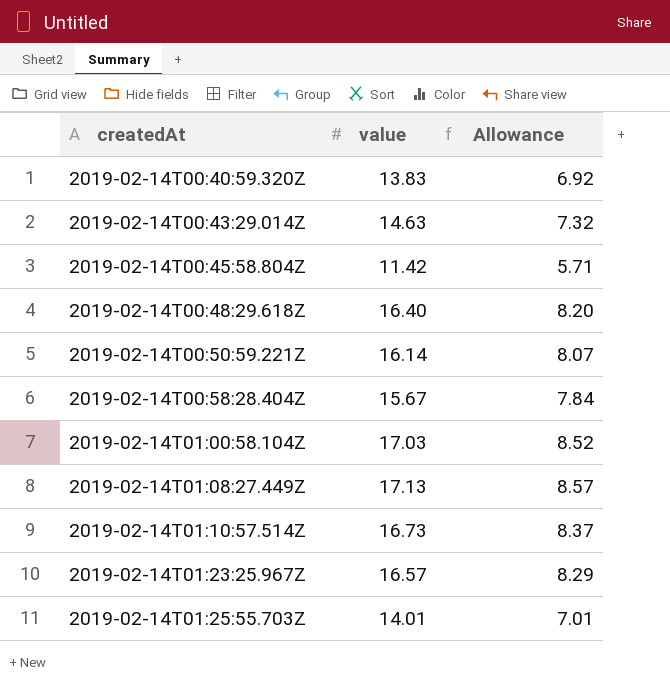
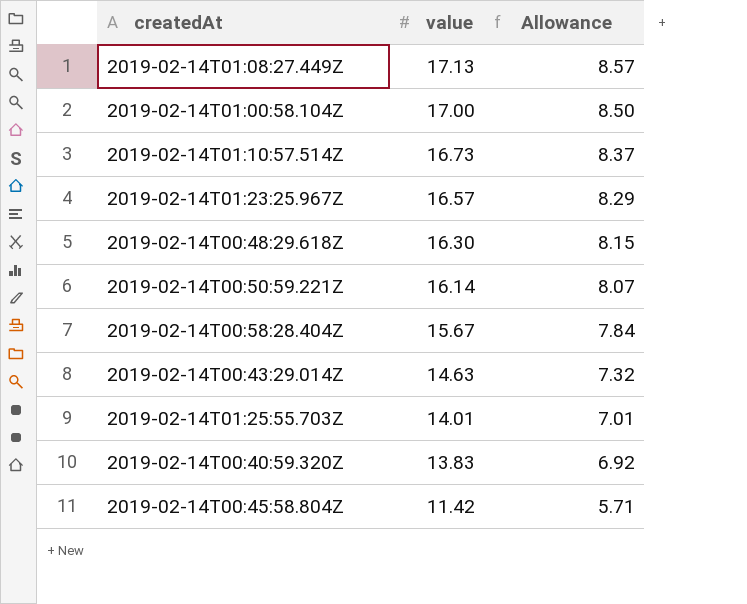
row order: createdAt ascending -> value descending
2019-02-14T01:00:58.104Z | value: 17.03 -> 17.00
2019-02-14T01:00:58.104Z | Allowance: 8.52 -> 8.50
2019-02-14T00:48:29.618Z | value: 16.40 -> 16.30
2019-02-14T00:48:29.618Z | Allowance: 8.20 -> 8.15

